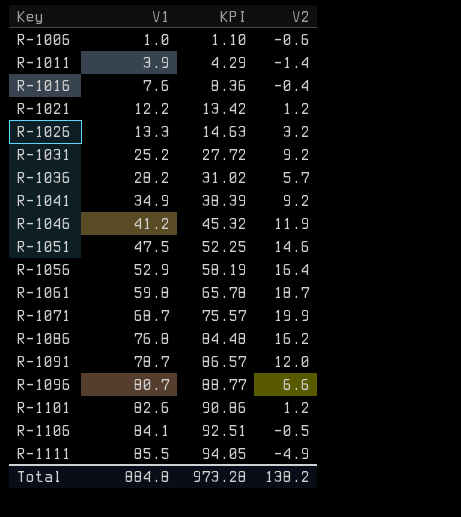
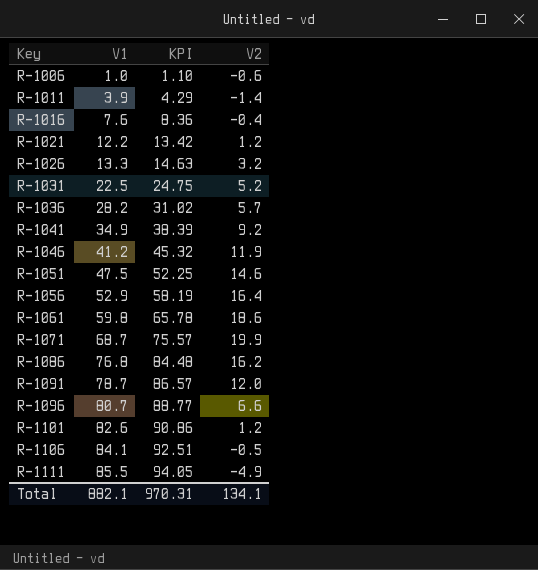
R-1031 | V1: 25.2 -> 22.5
R-1031 | KPI: 27.72 -> 24.75
R-1031 | V2: 9.2 -> 5.2
R-1061 | V2: 18.7 -> 18.6
Total | V1: 884.8 -> 882.1
Total | KPI: 973.28 -> 970.31
Total | V2: 138.2 -> 134.1

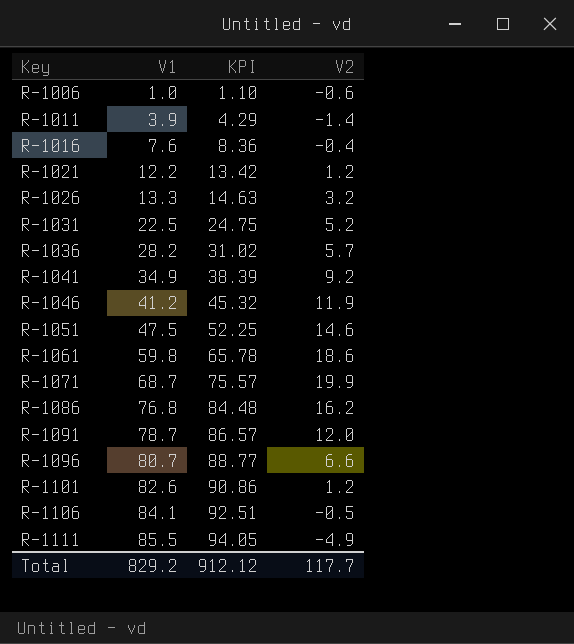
row R-1056: 52.9 | 58.19 | 16.4 -> none
Total | V1: 882.1 -> 829.2
Total | KPI: 970.31 -> 912.12
Total | V2: 134.1 -> 117.7

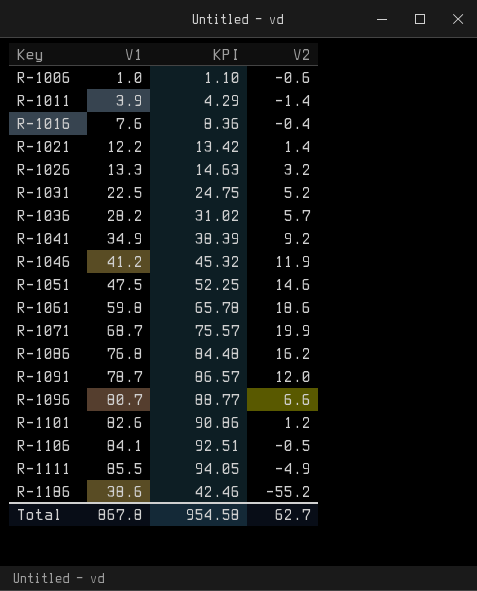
R-1021 | V2: 1.2 -> 1.4
row R-1186: none -> 38.6 | 42.46 | -55.2
Total | V1: 829.2 -> 867.8
Total | KPI: 912.12 -> 954.58
Total | V2: 117.7 -> 62.7

